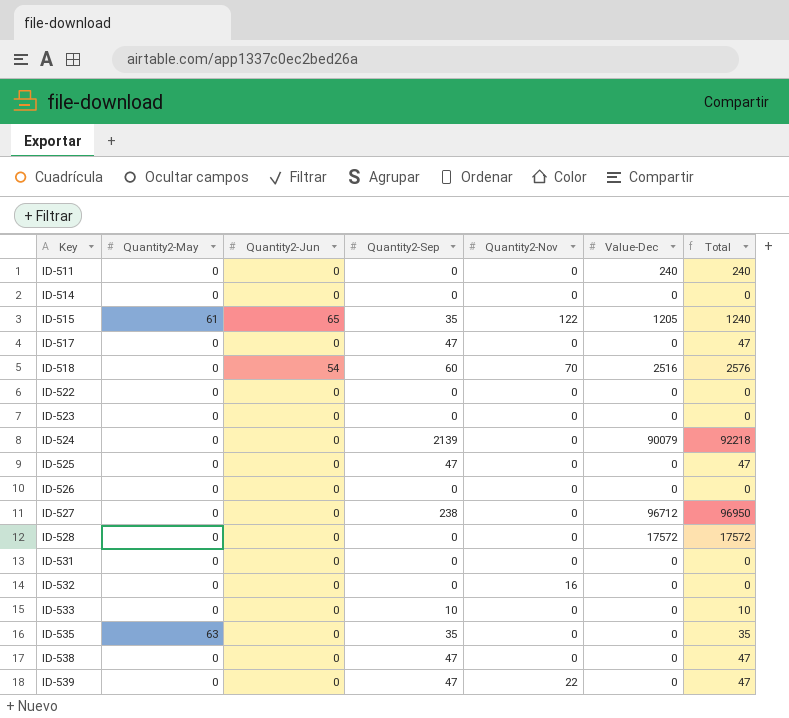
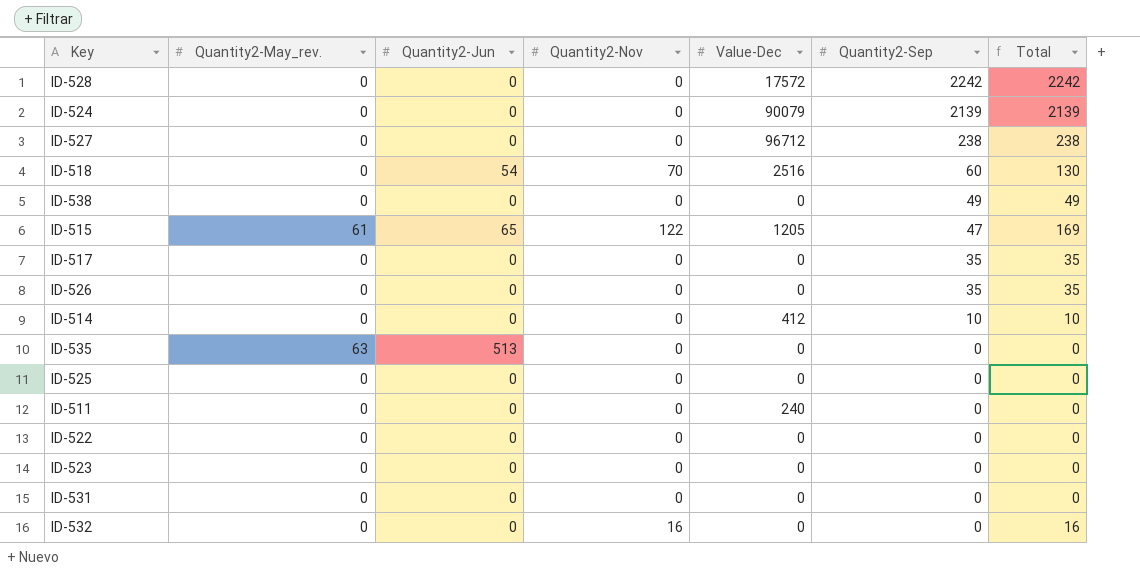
row order: Key ascending -> Quantity2-Sep descending
column name: Quantity2-May -> Quantity2-May_rev.
column Quantity2-Sep | position: 4 -> 6
column Total | formula: [Quantity2-Sep] + [Value-Dec] -> [Quantity2-Nov] + [Quantity2-Sep]
row ID-533: 0 | 0 | 10 | 0 | 0 | 10 -> none
row ID-539: 0 | 0 | 47 | 22 | 0 | 47 -> none
ID-528 | Quantity2-Sep: 0 -> 2242
ID-538 | Quantity2-Sep: 47 -> 49
ID-515 | Quantity2-Sep: 35 -> 47
ID-517 | Quantity2-Sep: 47 -> 35
ID-526 | Quantity2-Sep: 0 -> 35
ID-514 | Value-Dec: 0 -> 412
ID-514 | Quantity2-Sep: 0 -> 10
ID-535 | Quantity2-Jun: 0 -> 513
ID-535 | Quantity2-Sep: 35 -> 0
ID-525 | Quantity2-Sep: 47 -> 0

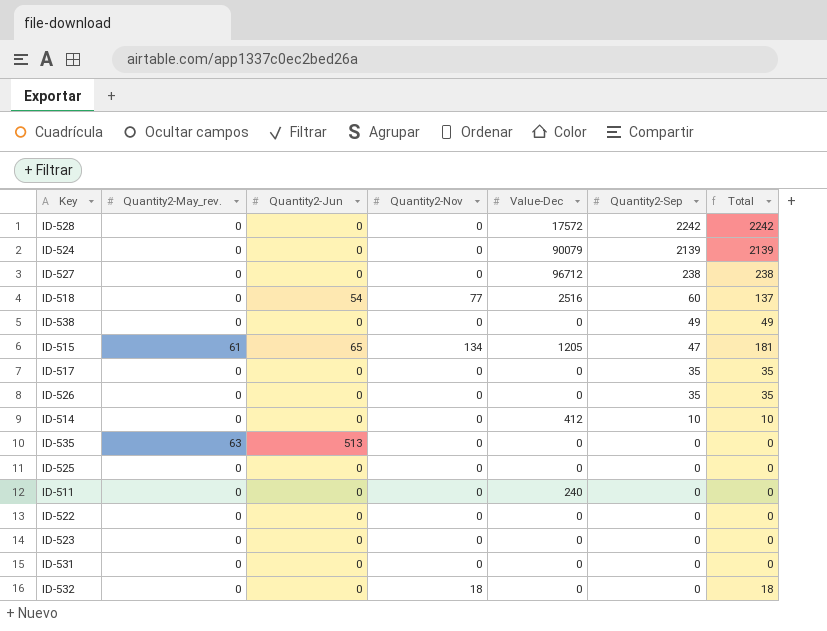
ID-518 | Quantity2-Nov: 70 -> 77
ID-518 | Total: 130 -> 137
ID-515 | Quantity2-Nov: 122 -> 134
ID-515 | Total: 169 -> 181
ID-532 | Quantity2-Nov: 16 -> 18
ID-532 | Total: 16 -> 18

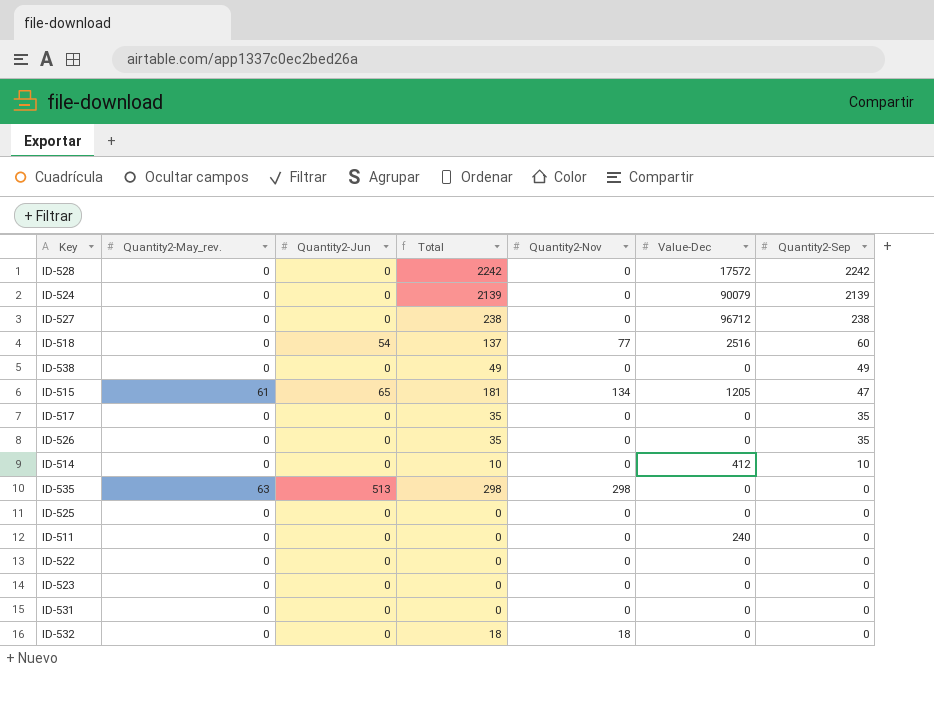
column Total | position: 7 -> 4
ID-535 | Total: 0 -> 298
ID-535 | Quantity2-Nov: 0 -> 298

